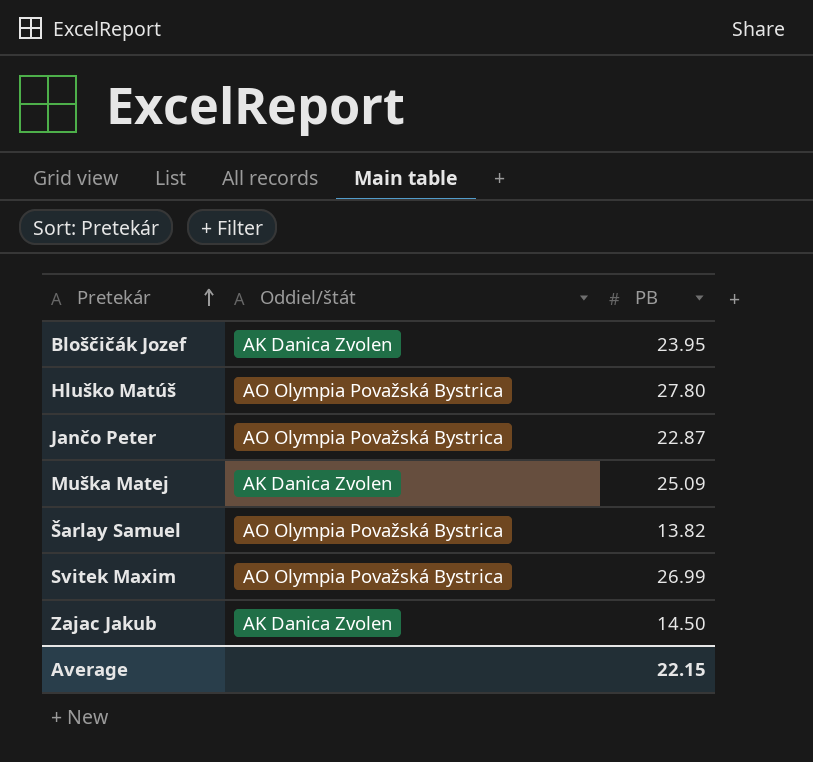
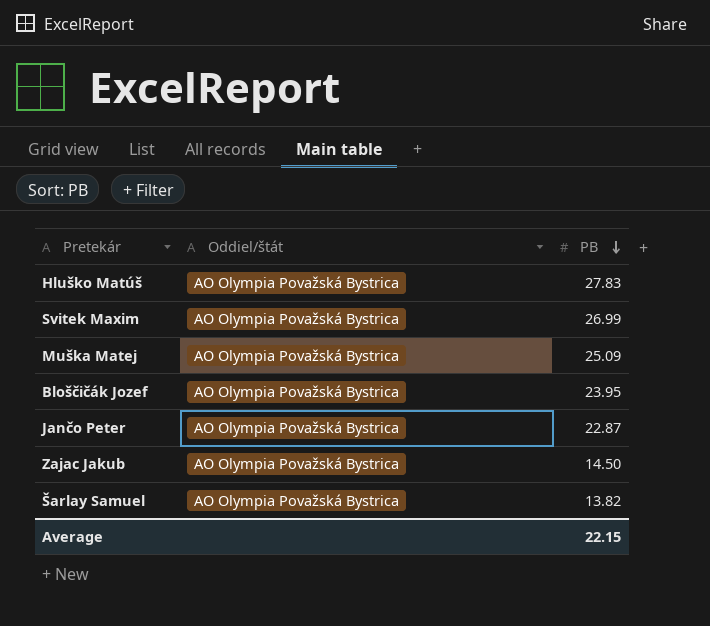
row order: Pretekár ascending -> PB descending
Hluško Matúš | PB: 27.80 -> 27.83
Muška Matej | Oddiel/štát: AK Danica Zvolen -> AO Olympia Považská Bystrica
Bloščičák Jozef | Oddiel/štát: AK Danica Zvolen -> AO Olympia Považská Bystrica
Zajac Jakub | Oddiel/štát: AK Danica Zvolen -> AO Olympia Považská Bystrica

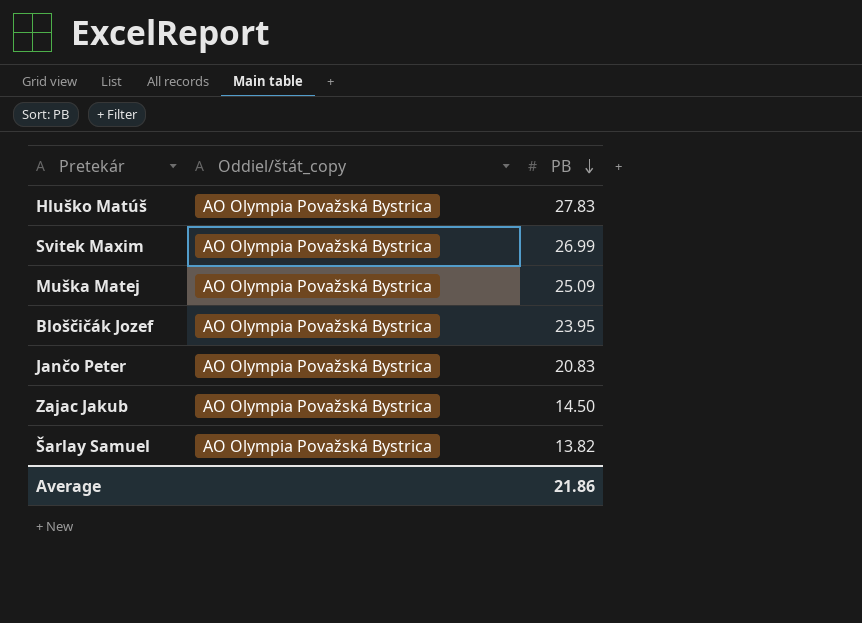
column name: Oddiel/štát -> Oddiel/štát_copy
Jančo Peter | PB: 22.87 -> 20.83
Average | PB: 22.15 -> 21.86

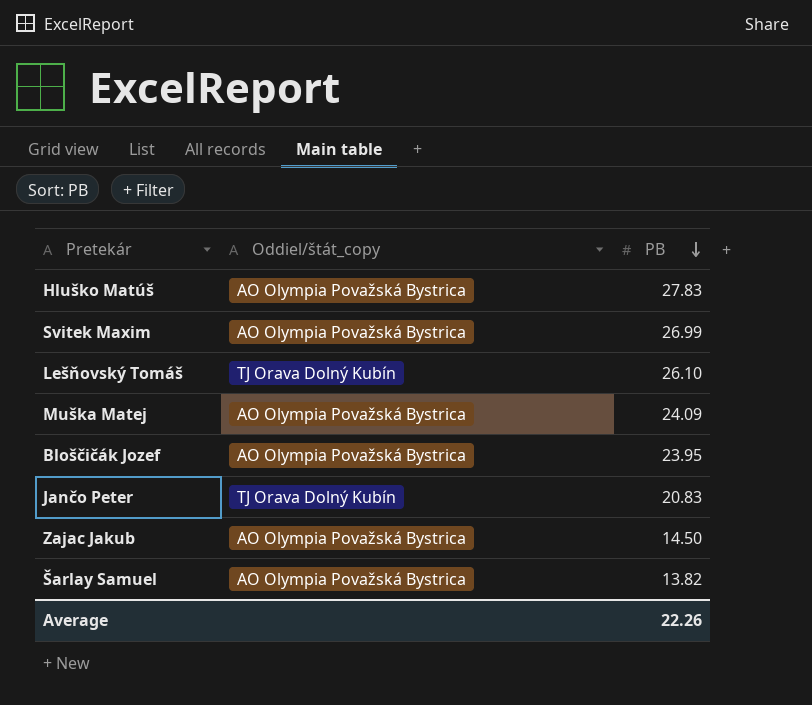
row Lešňovský Tomáš: none -> TJ Orava Dolný Kubín | 26.10
Muška Matej | PB: 25.09 -> 24.09
Jančo Peter | Oddiel/štát_copy: AO Olympia Považská Bystrica -> TJ Orava Dolný Kubín
Average | PB: 21.86 -> 22.26

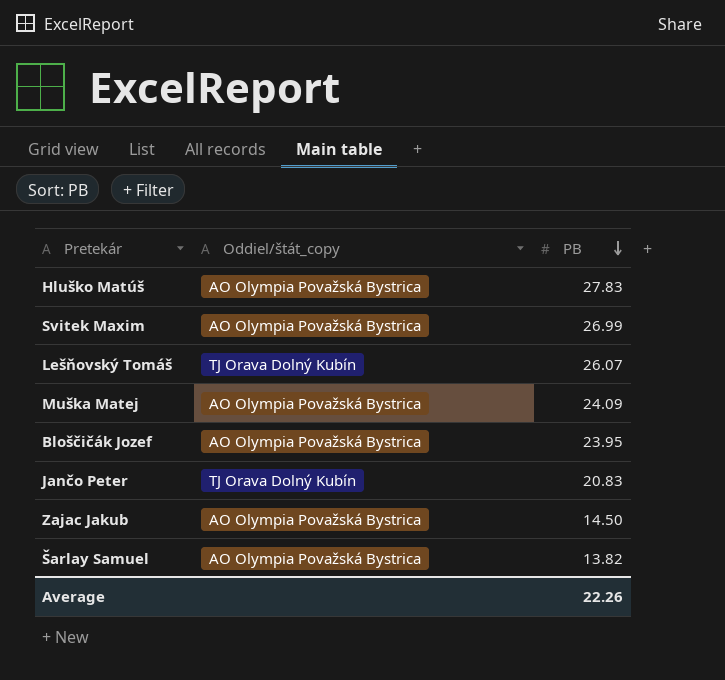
Lešňovský Tomáš | PB: 26.10 -> 26.07

